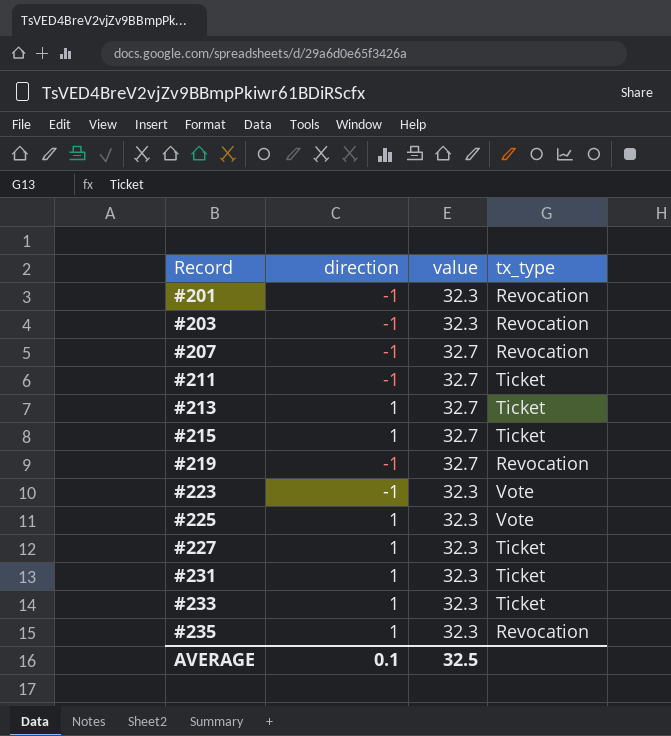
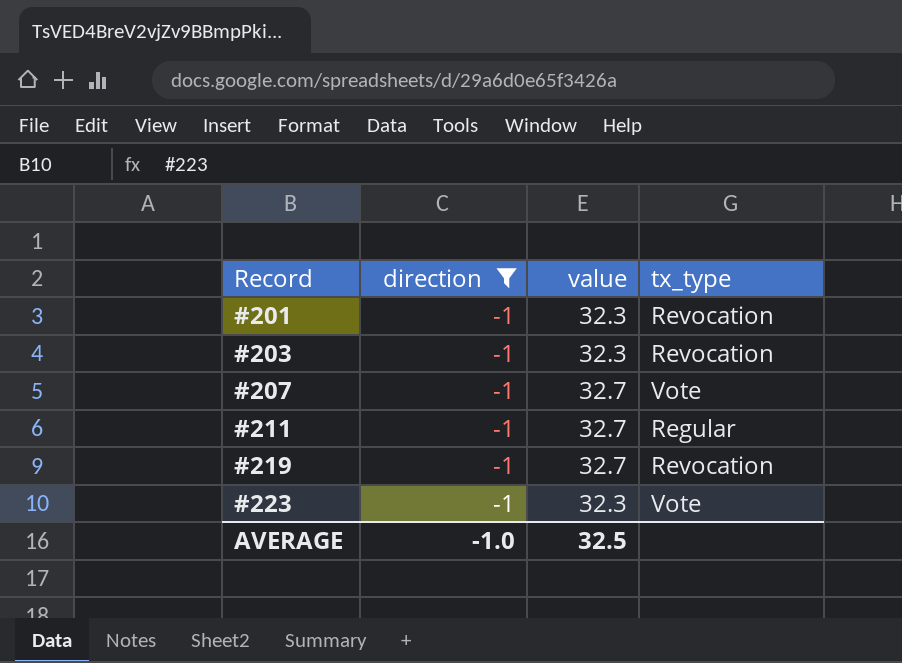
filter: none -> direction = -1
#207 | tx_type: Revocation -> Vote
#211 | tx_type: Ticket -> Regular
AVERAGE | direction: 0.1 -> -1.0

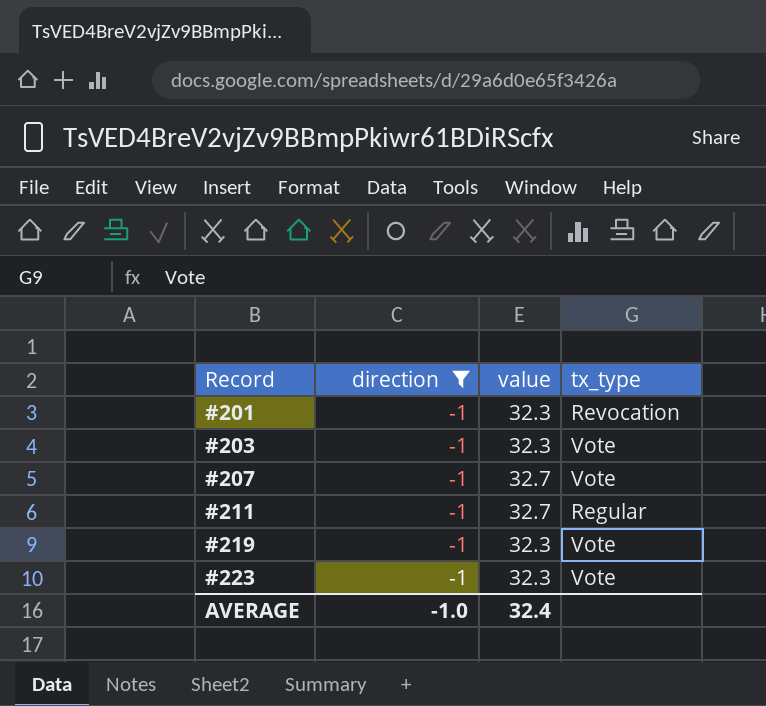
#203 | tx_type: Revocation -> Vote
#219 | value: 32.7 -> 32.3
#219 | tx_type: Revocation -> Vote
AVERAGE | value: 32.5 -> 32.4

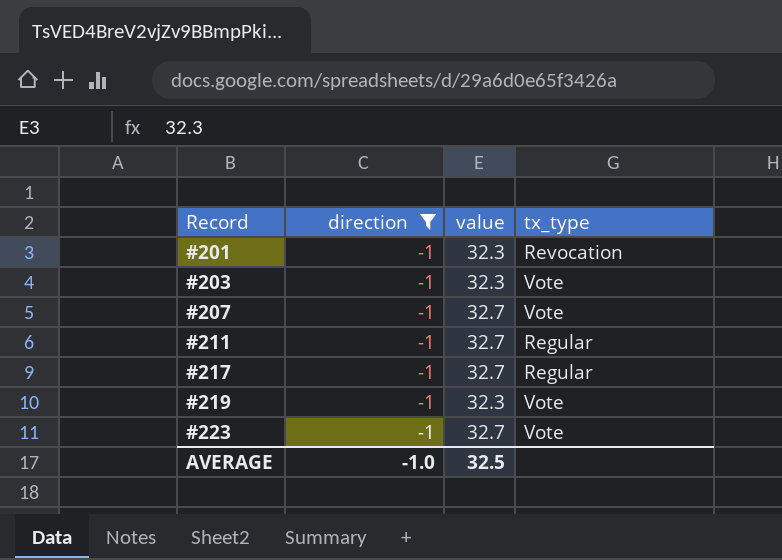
row #217: none -> -1 | 32.7 | Regular
#223 | value: 32.3 -> 32.7
AVERAGE | value: 32.4 -> 32.5

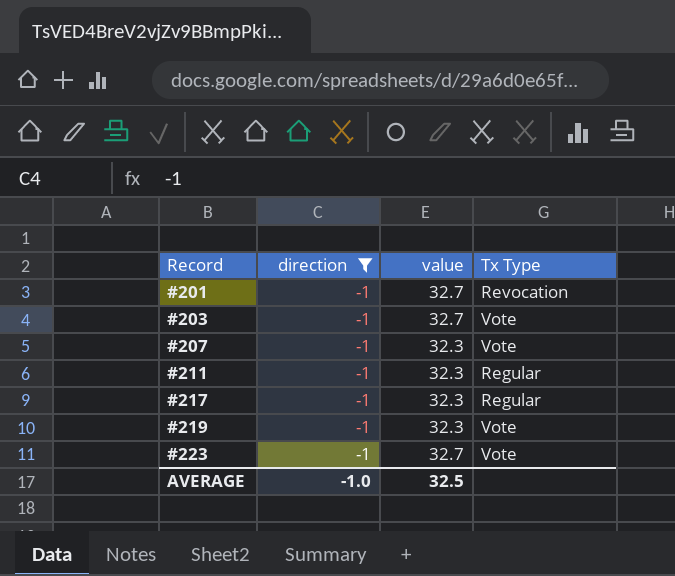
column name: tx_type -> Tx Type
#201 | value: 32.3 -> 32.7
#203 | value: 32.3 -> 32.7
#207 | value: 32.7 -> 32.3
#211 | value: 32.7 -> 32.3
#217 | value: 32.7 -> 32.3

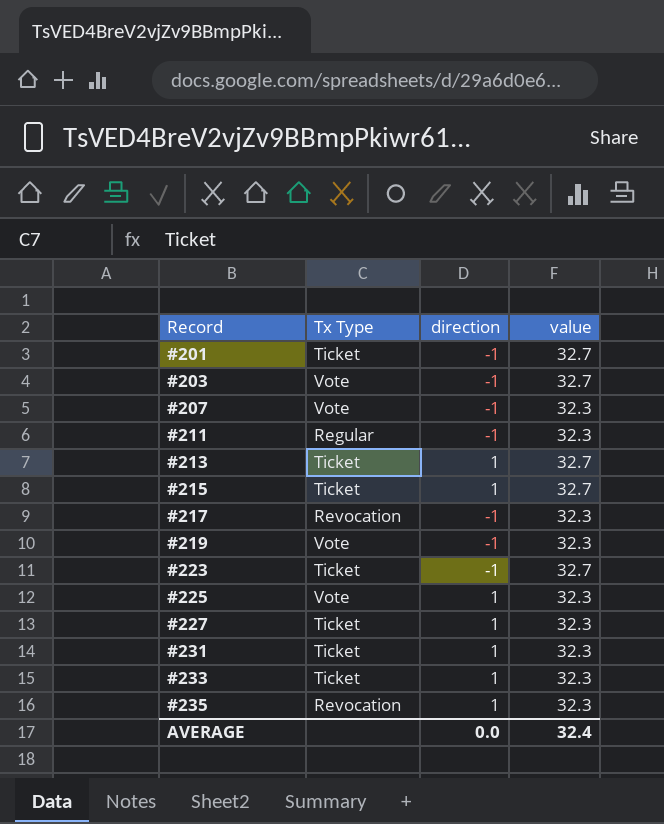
filter: direction = -1 -> none
column Tx Type | position: 4 -> 2
#201 | Tx Type: Revocation -> Ticket
#217 | Tx Type: Regular -> Revocation
#223 | Tx Type: Vote -> Ticket
AVERAGE | direction: -1.0 -> 0.0
AVERAGE | value: 32.5 -> 32.4

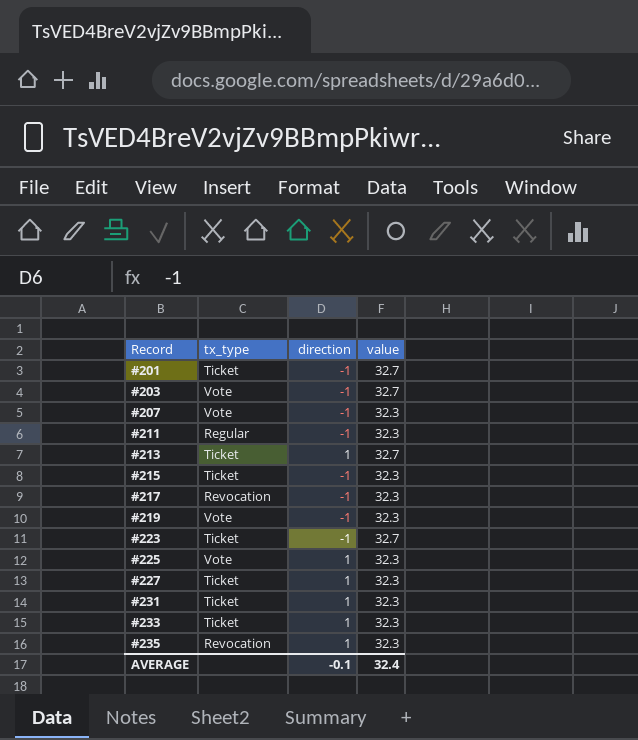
column name: Tx Type -> tx_type
#215 | direction: 1 -> -1
#215 | value: 32.7 -> 32.3
AVERAGE | direction: 0.0 -> -0.1

